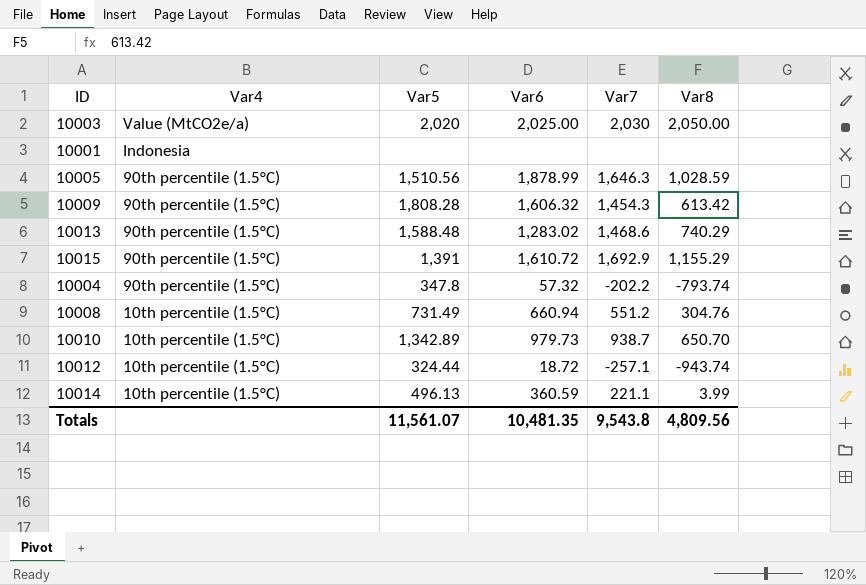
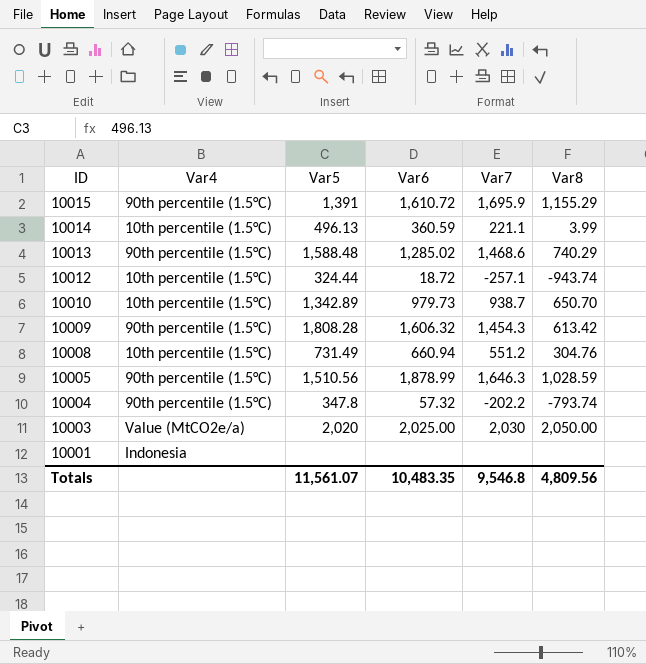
row order: Var4 descending -> ID descending
10015 | Var7: 1,692.9 -> 1,695.9
10013 | Var6: 1,283.02 -> 1,285.02
Totals | Var6: 10,481.35 -> 10,483.35
Totals | Var7: 9,543.8 -> 9,546.8

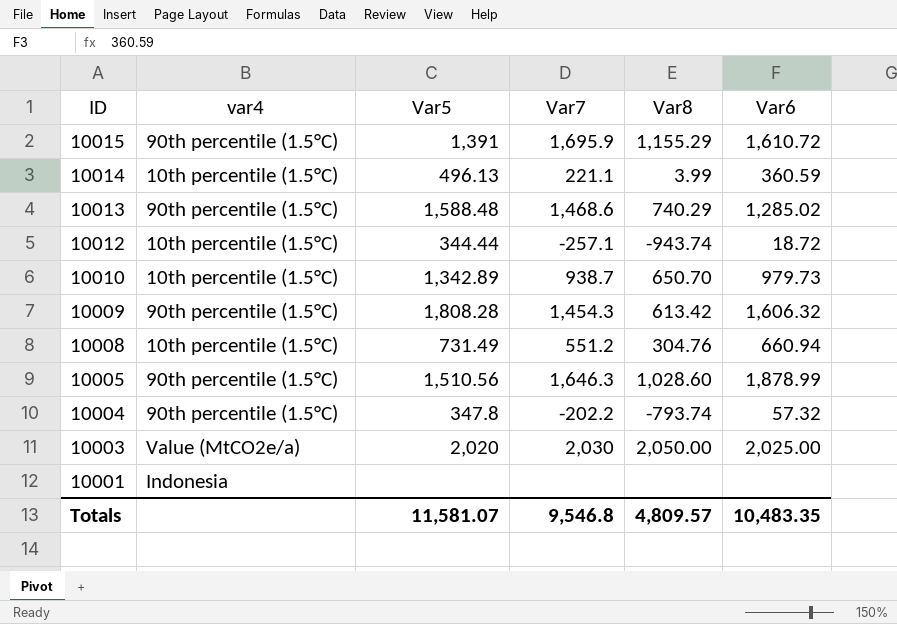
column name: Var4 -> var4
column Var6 | position: 4 -> 6
10012 | Var5: 324.44 -> 344.44
10005 | Var8: 1,028.59 -> 1,028.60
Totals | Var5: 11,561.07 -> 11,581.07
Totals | Var8: 4,809.56 -> 4,809.57

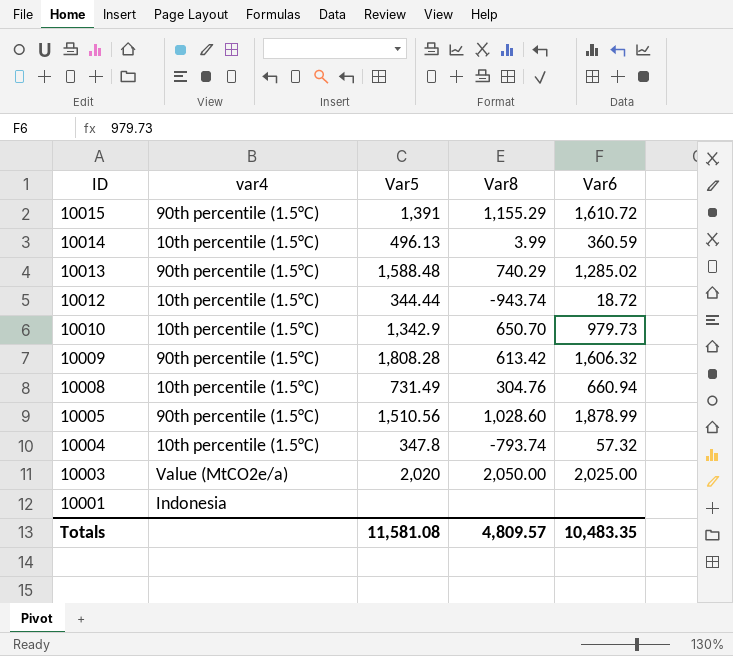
column Var7 | position: 4 -> none
10010 | Var5: 1,342.89 -> 1,342.9
10004 | var4: 90th percentile (1.5°C) -> 10th percentile (1.5°C)
Totals | Var5: 11,581.07 -> 11,581.08

